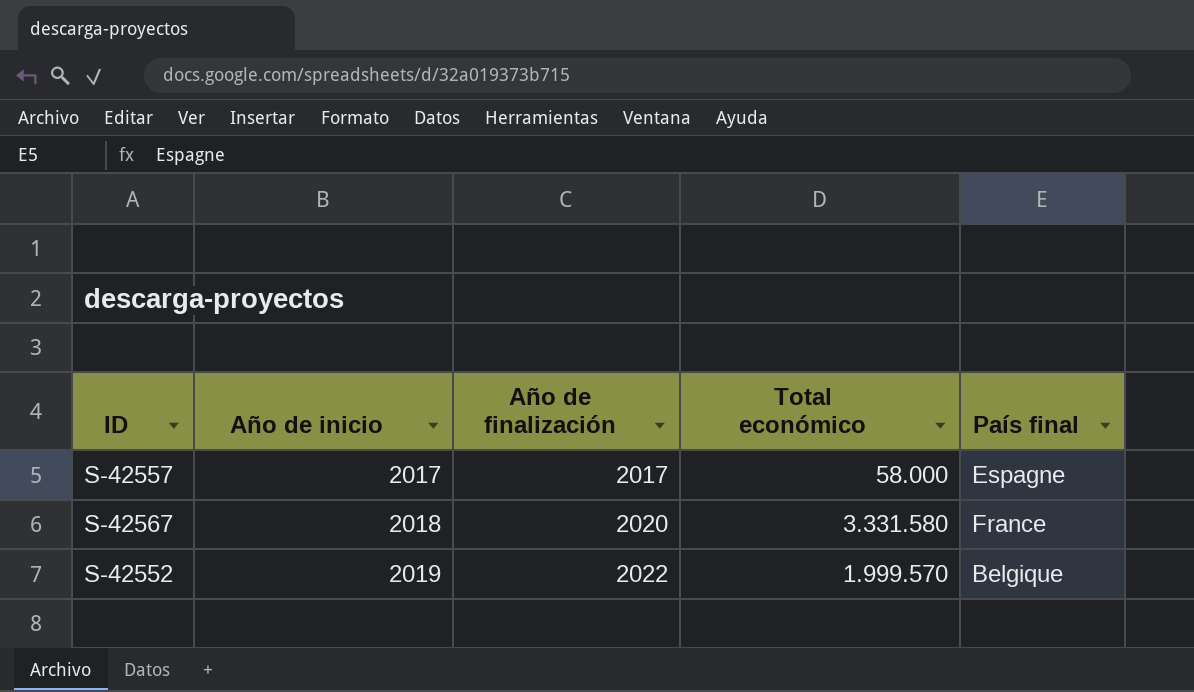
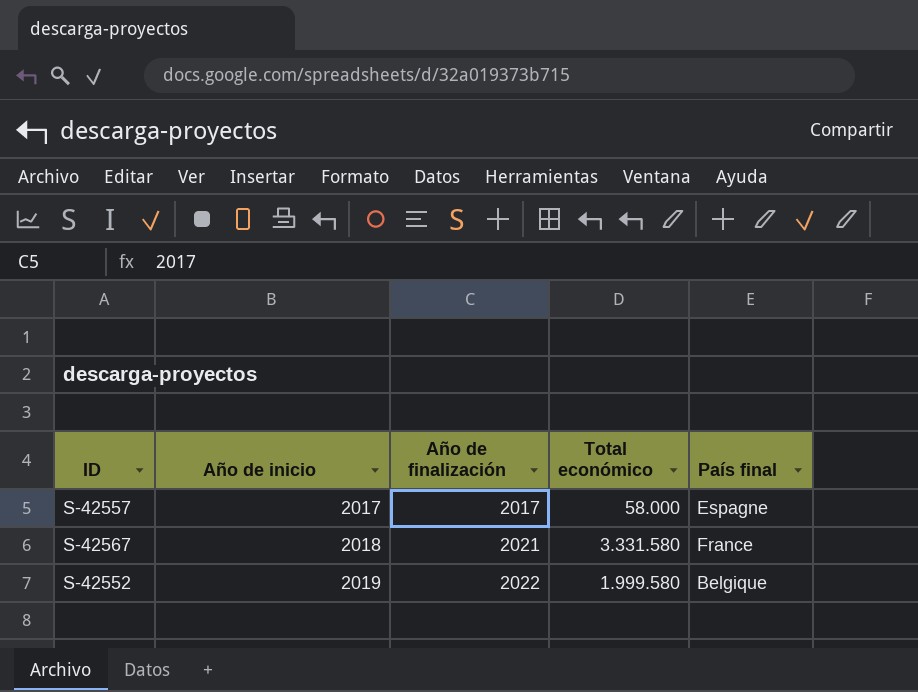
S-42567 | Año de finalización: 2020 -> 2021
S-42552 | Total económico: 1.999.570 -> 1.999.580

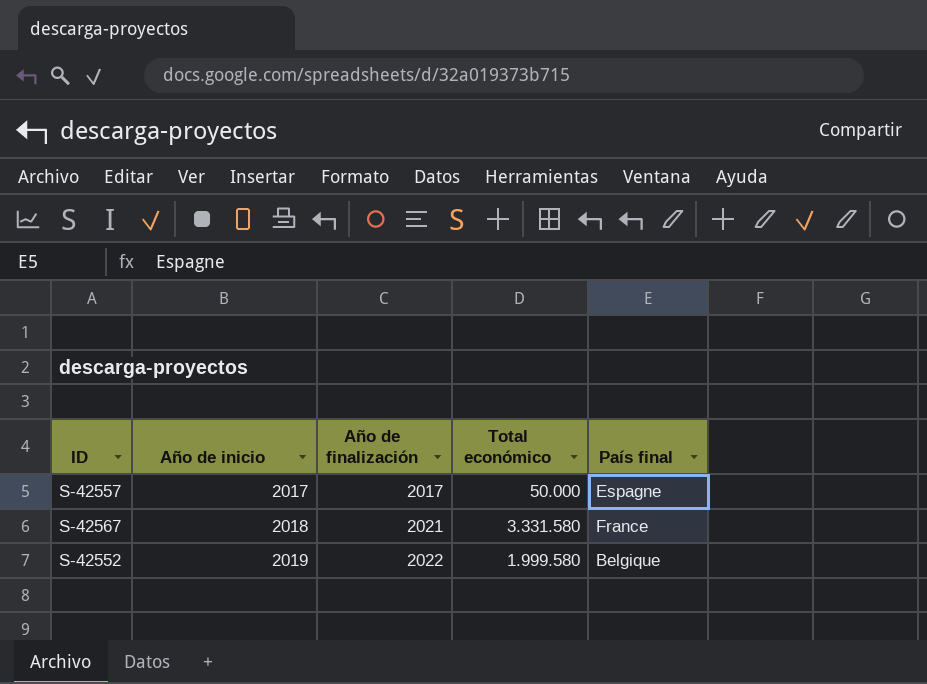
S-42557 | Total económico: 58.000 -> 50.000

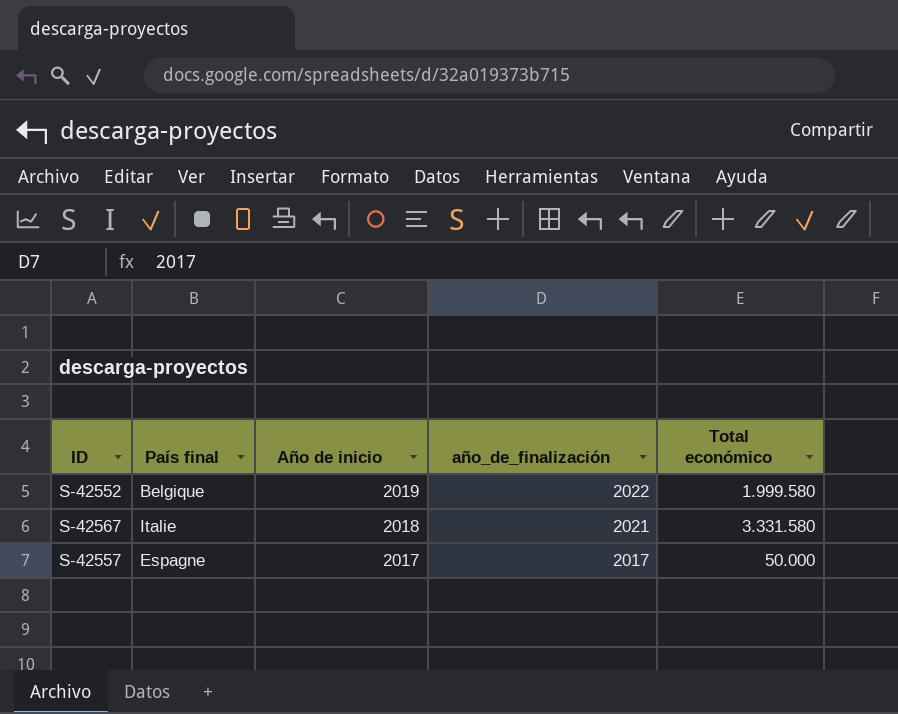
row order: Año de inicio ascending -> Año de inicio descending
column País final | position: 5 -> 2
column name: Año de finalización -> año_de_finalización
S-42567 | País final: France -> Italie

